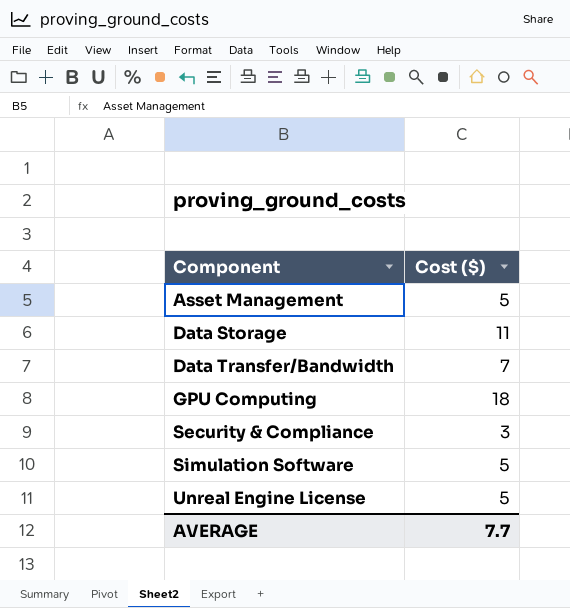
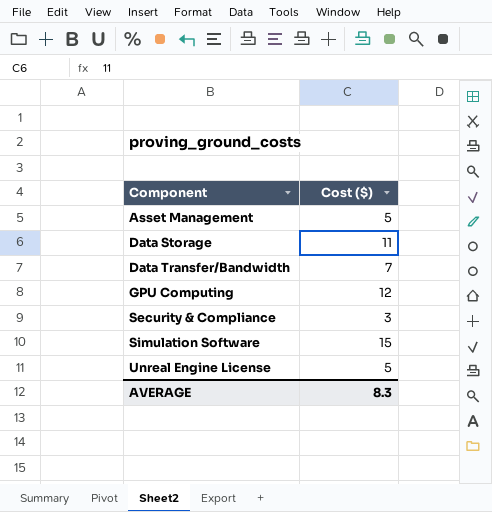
GPU Computing | Cost ($): 18 -> 12
Simulation Software | Cost ($): 5 -> 15
AVERAGE | Cost ($): 7.7 -> 8.3

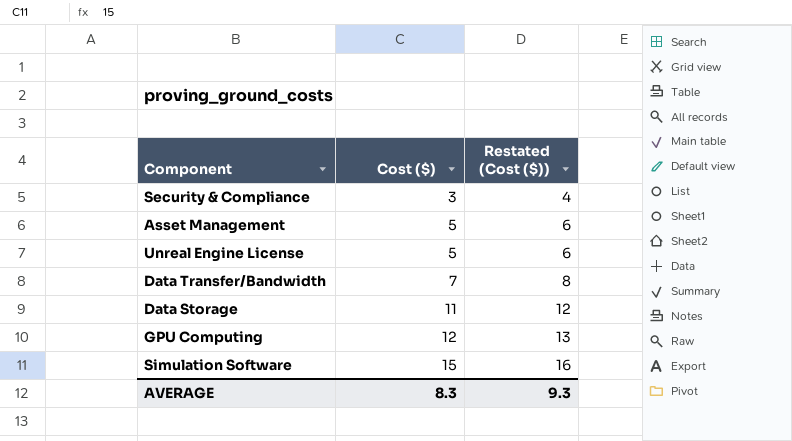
row order: Component ascending -> Cost ($) ascending
column Restated (Cost ($)) | formula: none -> [Cost ($)] + 1

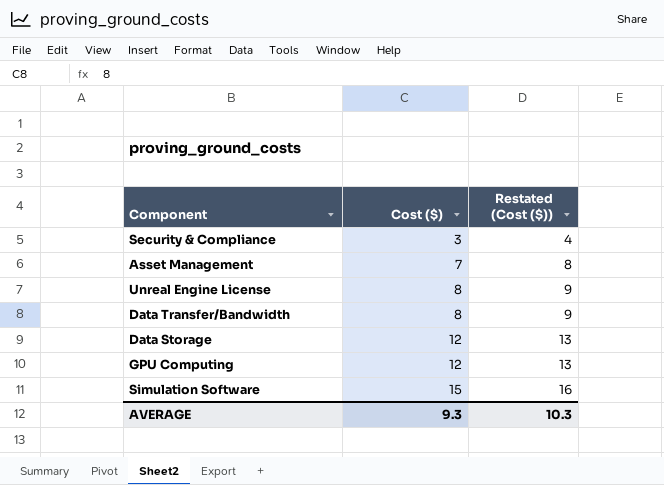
Asset Management | Cost ($): 5 -> 7
Asset Management | Restated (Cost ($)): 6 -> 8
Unreal Engine License | Cost ($): 5 -> 8
Unreal Engine License | Restated (Cost ($)): 6 -> 9
Data Transfer/Bandwidth | Cost ($): 7 -> 8
Data Transfer/Bandwidth | Restated (Cost ($)): 8 -> 9
Data Storage | Cost ($): 11 -> 12
Data Storage | Restated (Cost ($)): 12 -> 13
AVERAGE | Cost ($): 8.3 -> 9.3
AVERAGE | Restated (Cost ($)): 9.3 -> 10.3

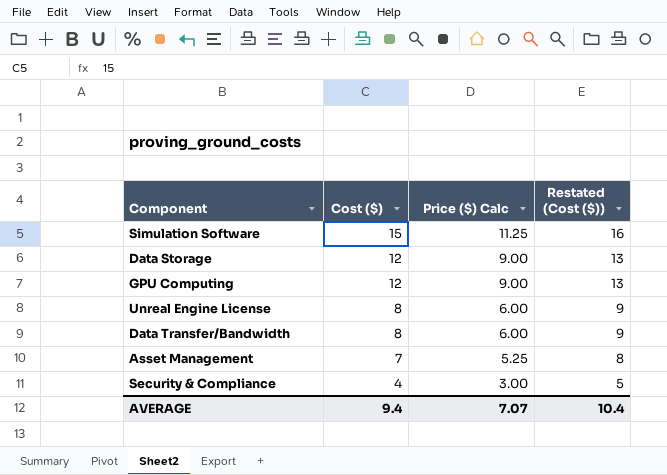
row order: Cost ($) ascending -> Cost ($) descending
column Price ($) Calc | formula: none -> [Cost ($)] * 0.75
Security & Compliance | Cost ($): 3 -> 4
Security & Compliance | Restated (Cost ($)): 4 -> 5
AVERAGE | Cost ($): 9.3 -> 9.4
AVERAGE | Restated (Cost ($)): 10.3 -> 10.4

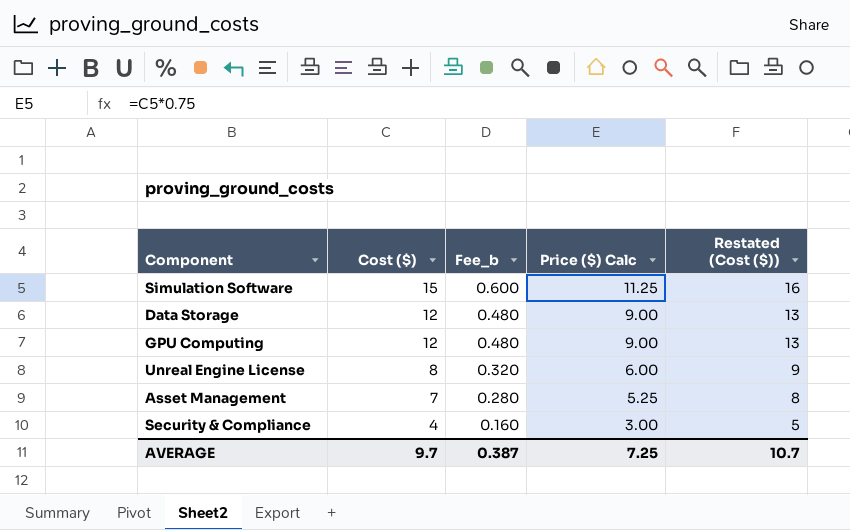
column Fee_b | formula: none -> [Cost ($)] * 0.04
row Data Transfer/Bandwidth: 8 | 6.00 | 9 -> none
AVERAGE | Cost ($): 9.4 -> 9.7
AVERAGE | Price ($) Calc: 7.07 -> 7.25
AVERAGE | Restated (Cost ($)): 10.4 -> 10.7

